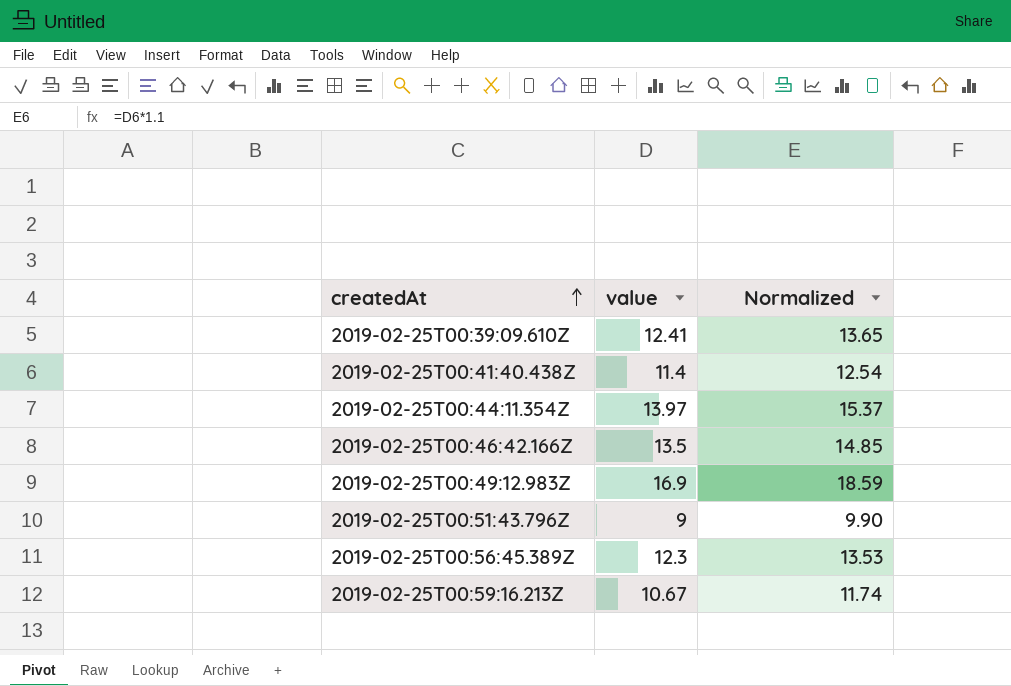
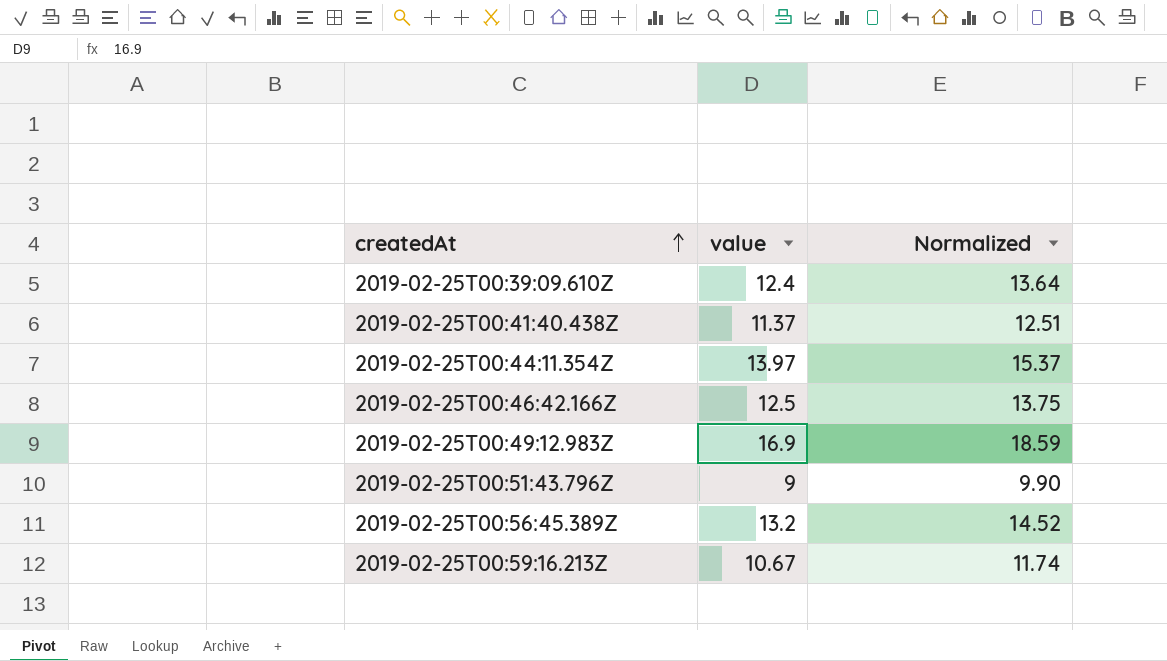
2019-02-25T00:39:09.610Z | value: 12.41 -> 12.4
2019-02-25T00:39:09.610Z | Normalized: 13.65 -> 13.64
2019-02-25T00:41:40.438Z | value: 11.4 -> 11.37
2019-02-25T00:41:40.438Z | Normalized: 12.54 -> 12.51
2019-02-25T00:46:42.166Z | value: 13.5 -> 12.5
2019-02-25T00:46:42.166Z | Normalized: 14.85 -> 13.75
2019-02-25T00:56:45.389Z | value: 12.3 -> 13.2
2019-02-25T00:56:45.389Z | Normalized: 13.53 -> 14.52

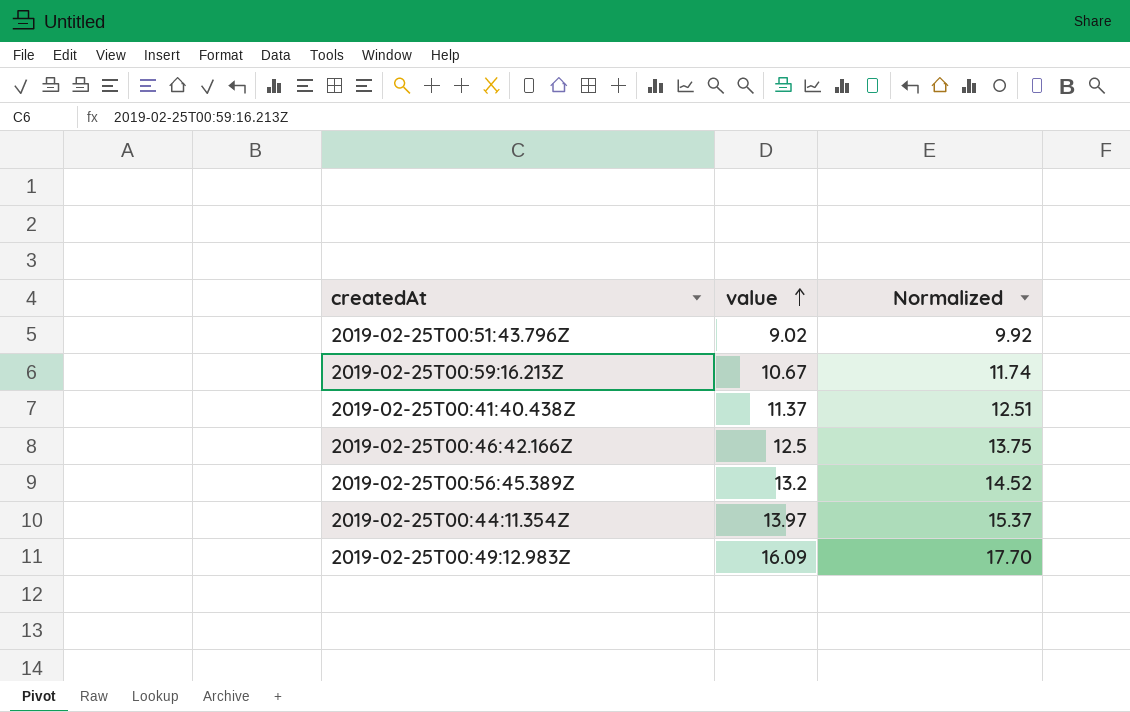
row order: createdAt ascending -> value ascending
row 2019-02-25T00:39:09.610Z: 12.4 | 13.64 -> none
2019-02-25T00:51:43.796Z | value: 9 -> 9.02
2019-02-25T00:51:43.796Z | Normalized: 9.90 -> 9.92
2019-02-25T00:49:12.983Z | value: 16.9 -> 16.09
2019-02-25T00:49:12.983Z | Normalized: 18.59 -> 17.70

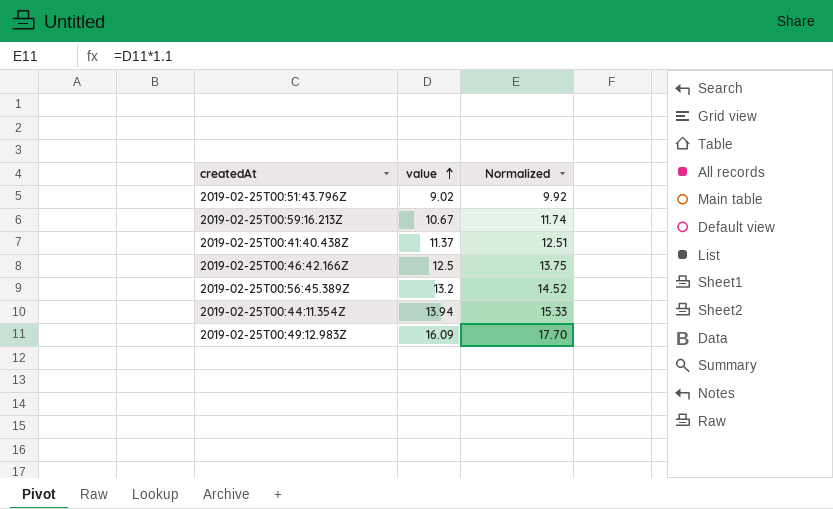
2019-02-25T00:44:11.354Z | value: 13.97 -> 13.94
2019-02-25T00:44:11.354Z | Normalized: 15.37 -> 15.33

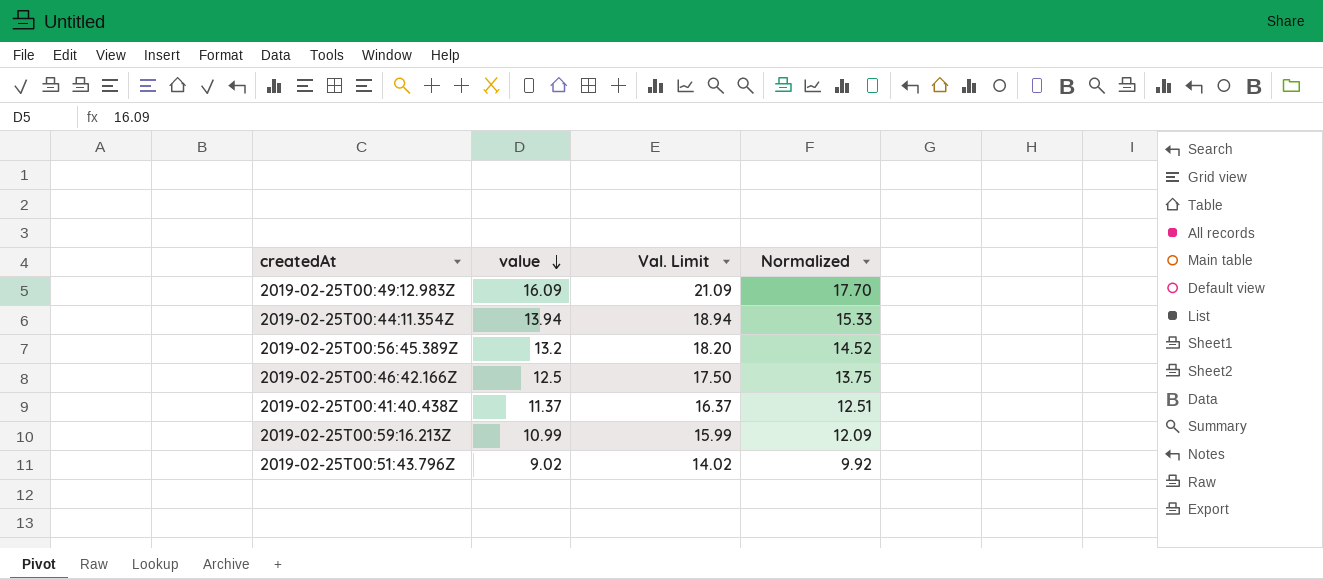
row order: value ascending -> value descending
column Val. Limit | formula: none -> [value] + 5
2019-02-25T00:59:16.213Z | value: 10.67 -> 10.99
2019-02-25T00:59:16.213Z | Normalized: 11.74 -> 12.09

